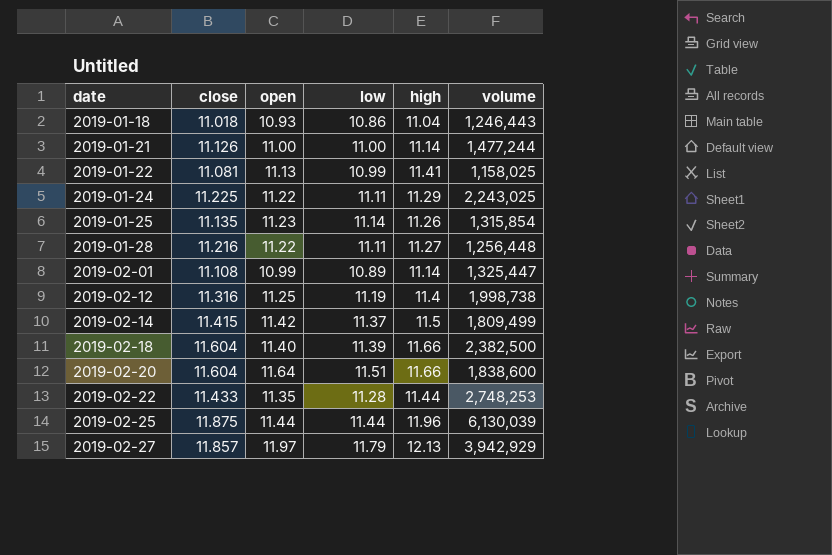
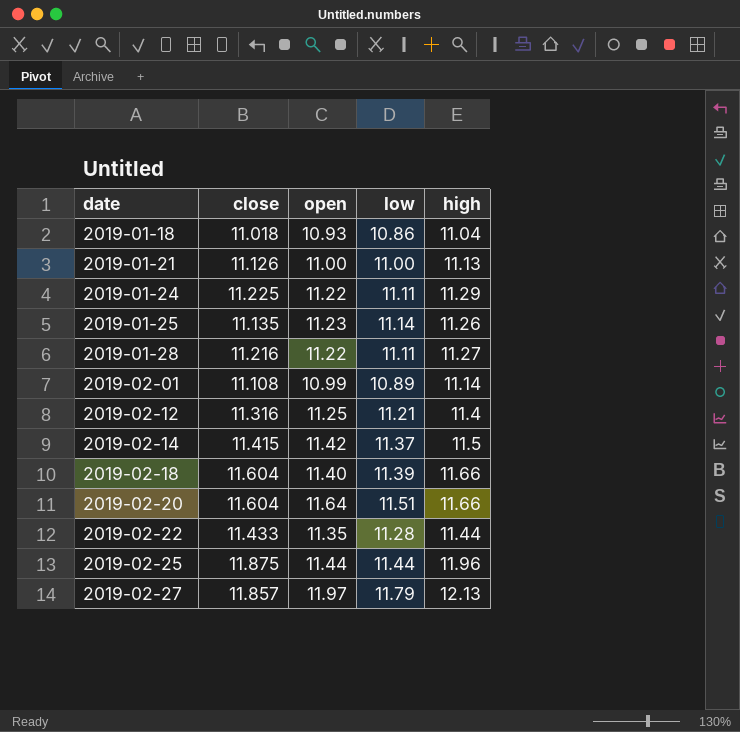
column volume | position: 6 -> none
row 2019-01-22: 11.081 | 11.13 | 10.99 | 11.41 | 1,158,025 -> none
2019-01-21 | high: 11.14 -> 11.13
2019-02-12 | low: 11.19 -> 11.21

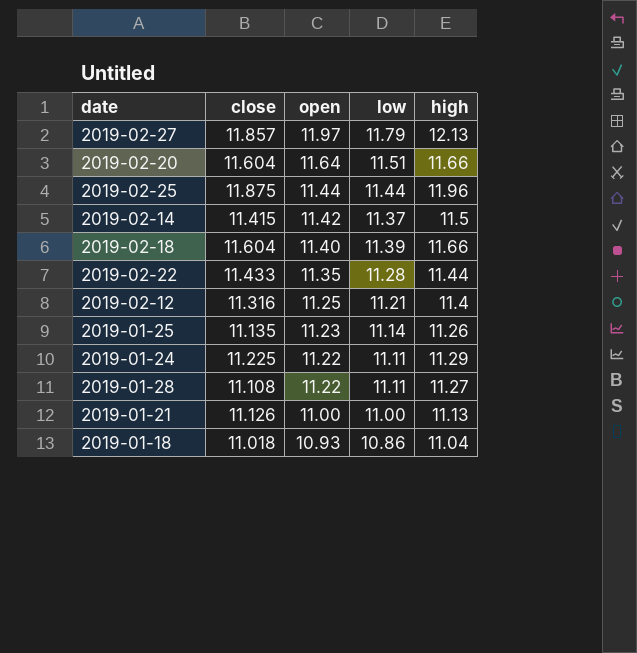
row order: date ascending -> open descending
row 2019-02-01: 11.108 | 10.99 | 10.89 | 11.14 -> none
2019-01-28 | close: 11.216 -> 11.108

